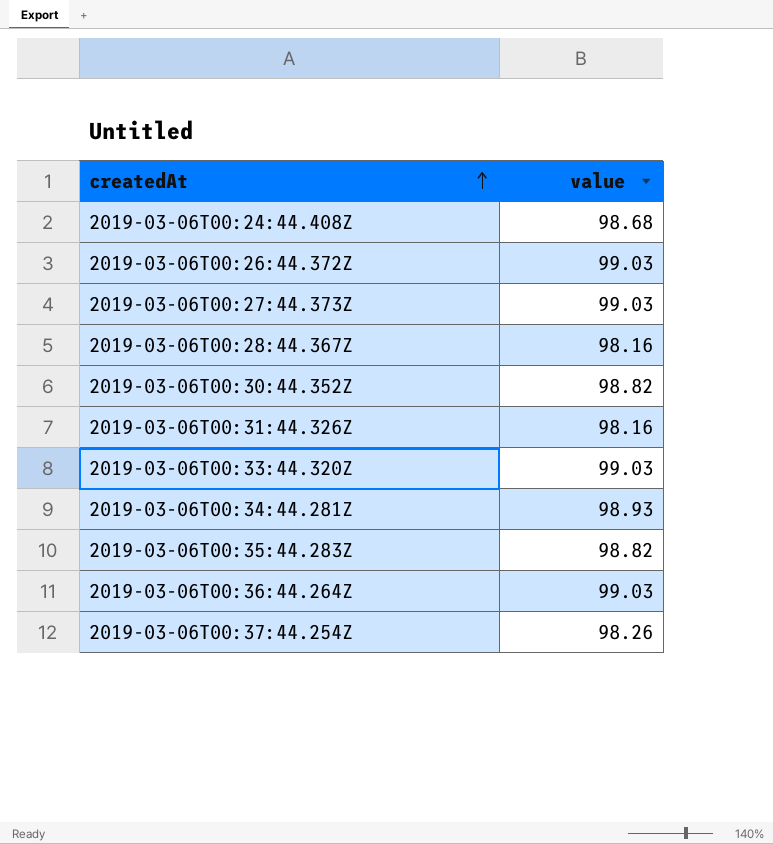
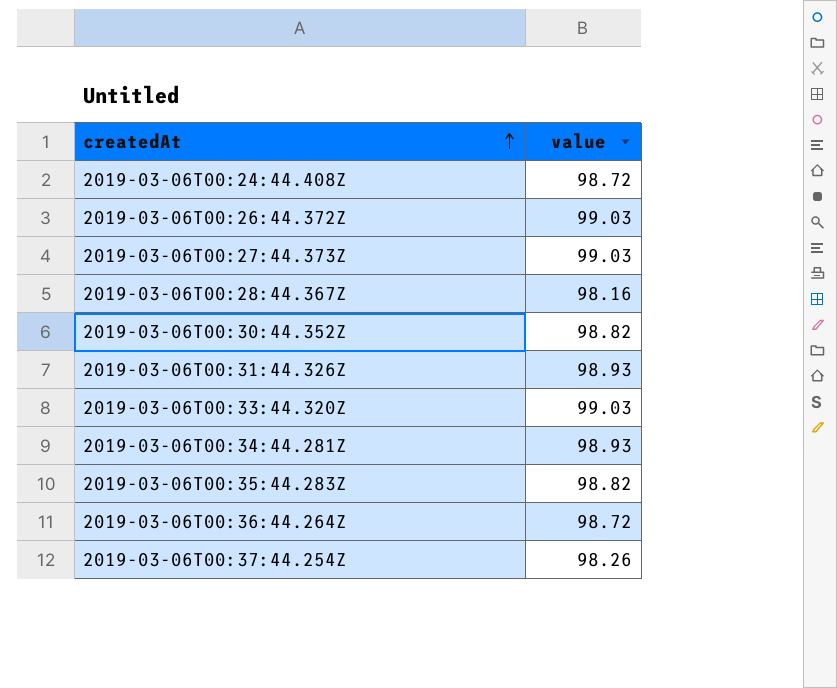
2019-03-06T00:24:44.408Z | value: 98.68 -> 98.72
2019-03-06T00:31:44.326Z | value: 98.16 -> 98.93
2019-03-06T00:36:44.264Z | value: 99.03 -> 98.72

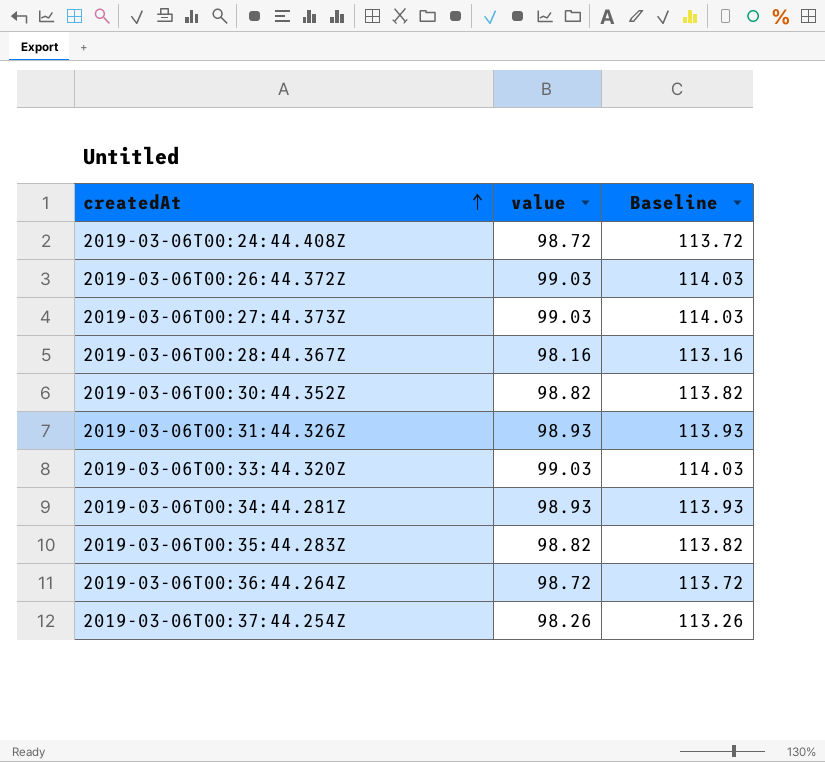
column Baseline | formula: none -> [value] + 15

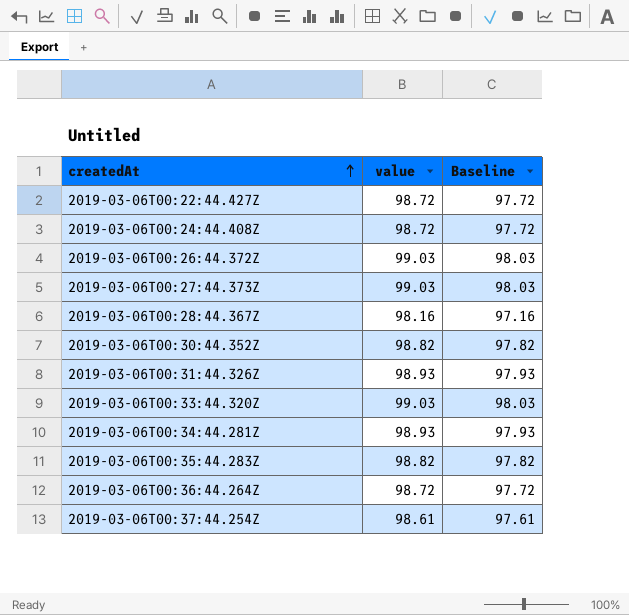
column Baseline | formula: [value] + 15 -> [value] - 1
row 2019-03-06T00:22:44.427Z: none -> 98.72 | 97.72
2019-03-06T00:37:44.254Z | value: 98.26 -> 98.61

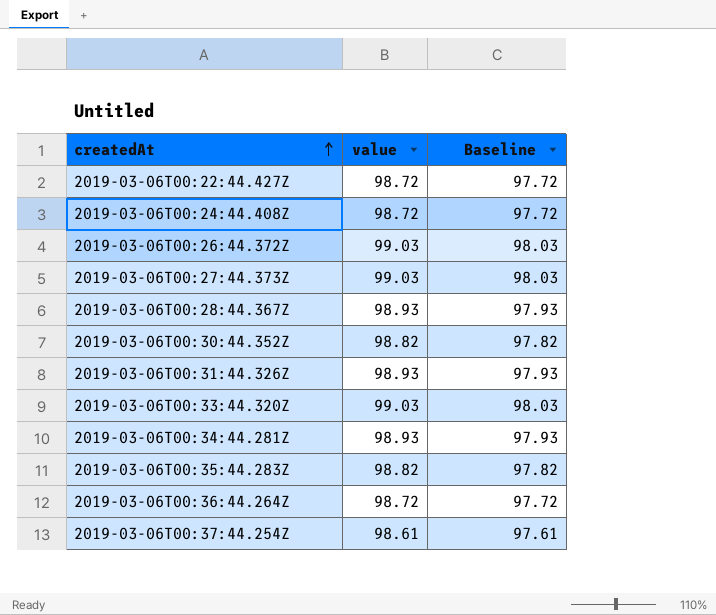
2019-03-06T00:28:44.367Z | value: 98.16 -> 98.93
2019-03-06T00:28:44.367Z | Baseline: 97.16 -> 97.93

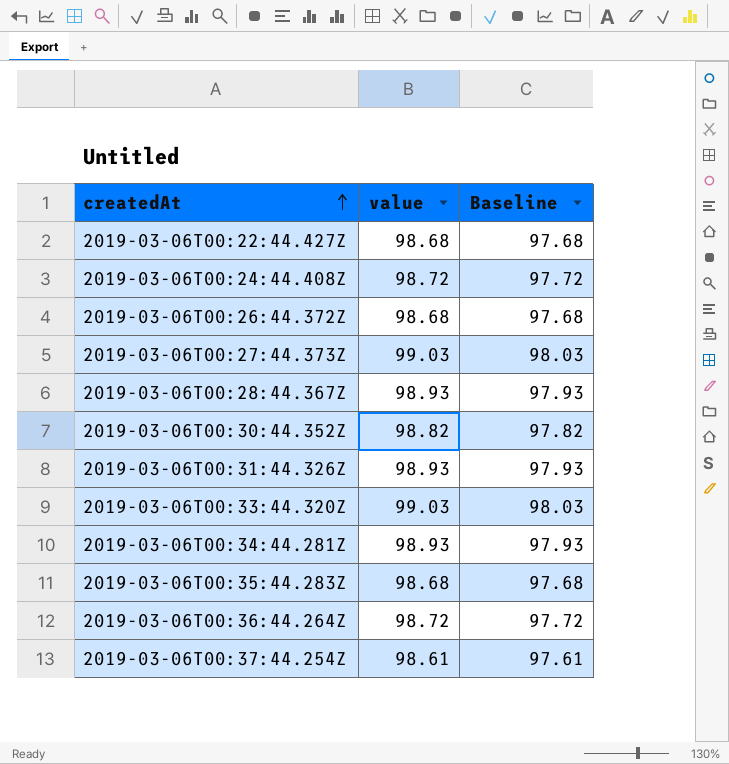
2019-03-06T00:22:44.427Z | value: 98.72 -> 98.68
2019-03-06T00:22:44.427Z | Baseline: 97.72 -> 97.68
2019-03-06T00:26:44.372Z | value: 99.03 -> 98.68
2019-03-06T00:26:44.372Z | Baseline: 98.03 -> 97.68
2019-03-06T00:35:44.283Z | value: 98.82 -> 98.68
2019-03-06T00:35:44.283Z | Baseline: 97.82 -> 97.68

